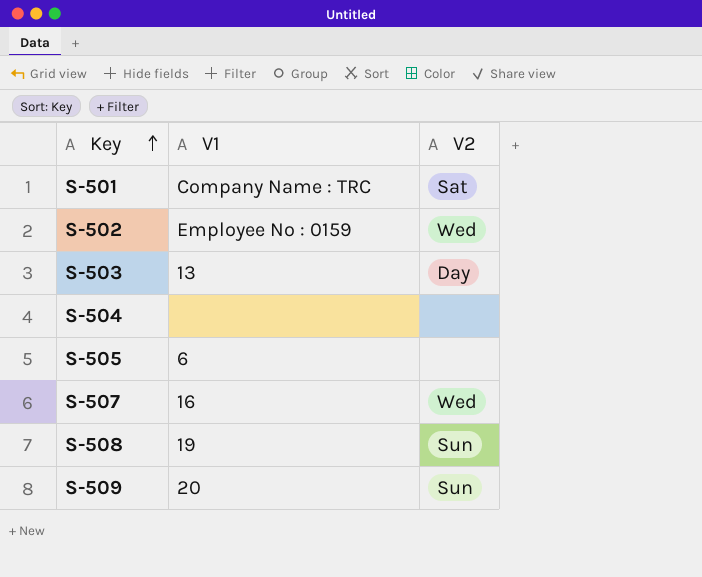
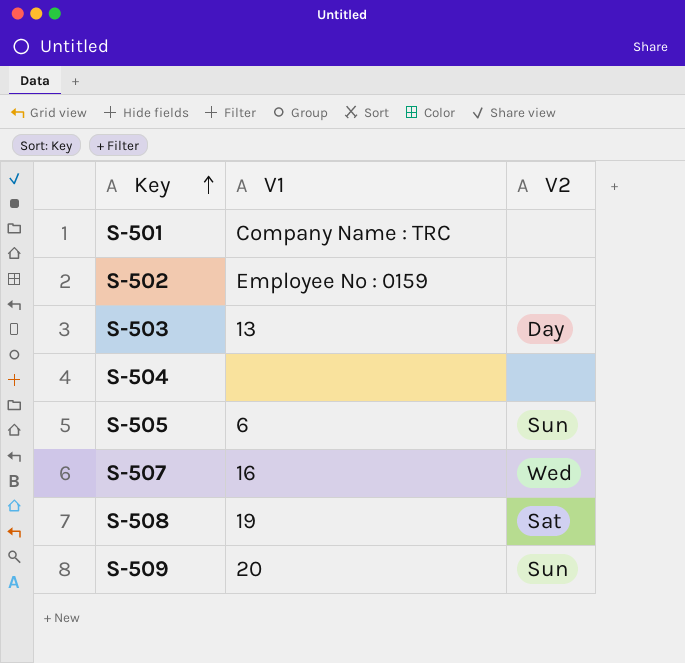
S-501 | V2: Sat -> none
S-502 | V2: Wed -> none
S-505 | V2: none -> Sun
S-508 | V2: Sun -> Sat

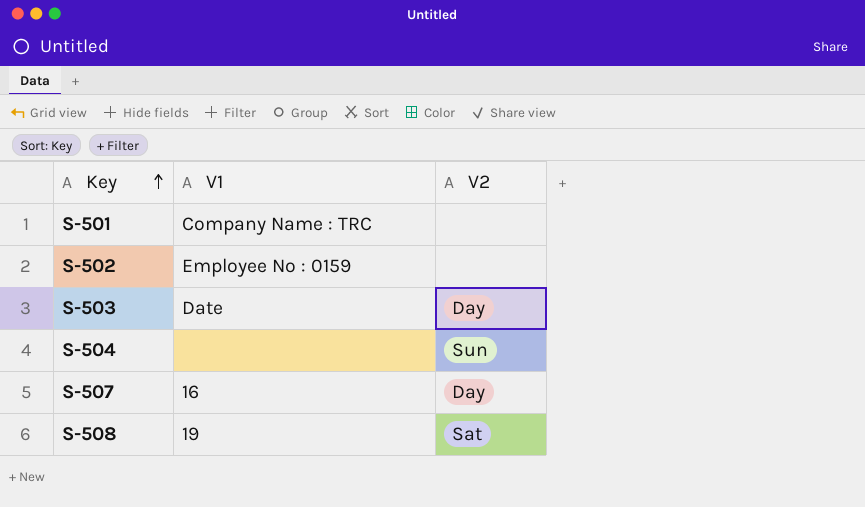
row S-505: 6 | Sun -> none
row S-509: 20 | Sun -> none
S-503 | V1: 13 -> Date
S-504 | V2: none -> Sun
S-507 | V2: Wed -> Day

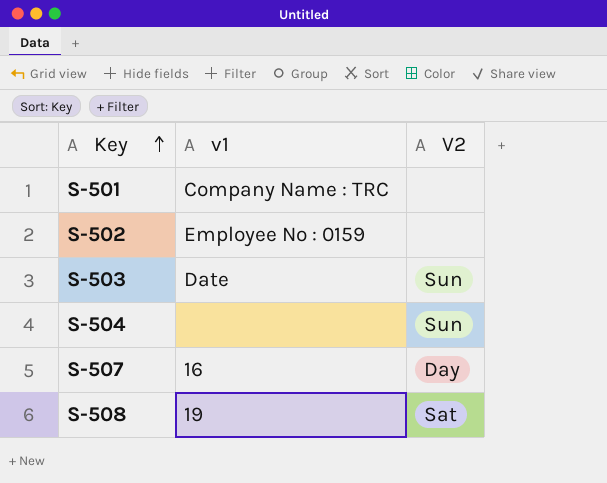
column name: V1 -> v1
S-503 | V2: Day -> Sun

